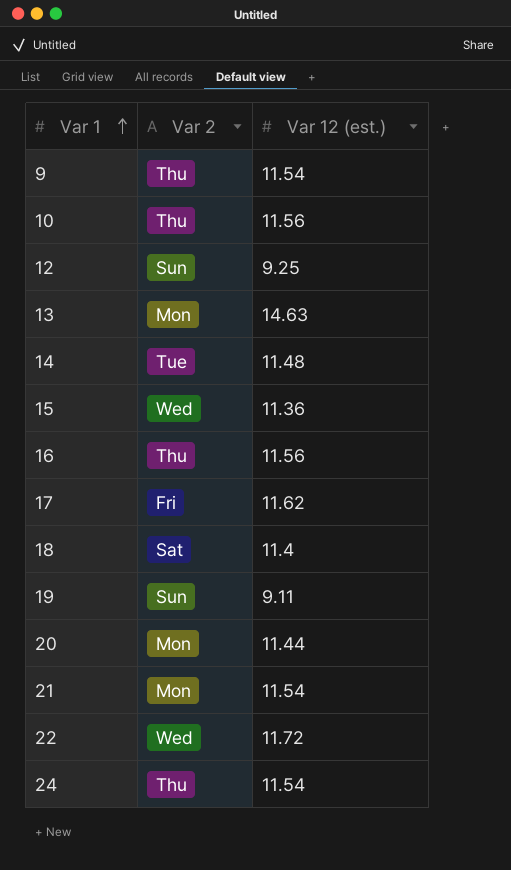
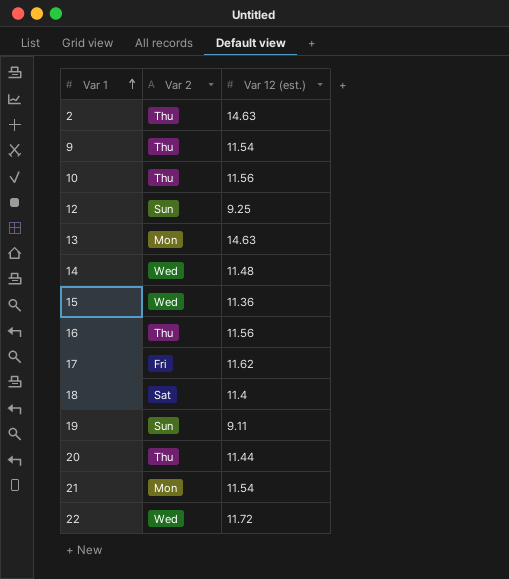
row 24: Thu | 11.54 -> none
row 2: none -> Thu | 14.63
14 | Var 2: Tue -> Wed
20 | Var 2: Mon -> Thu

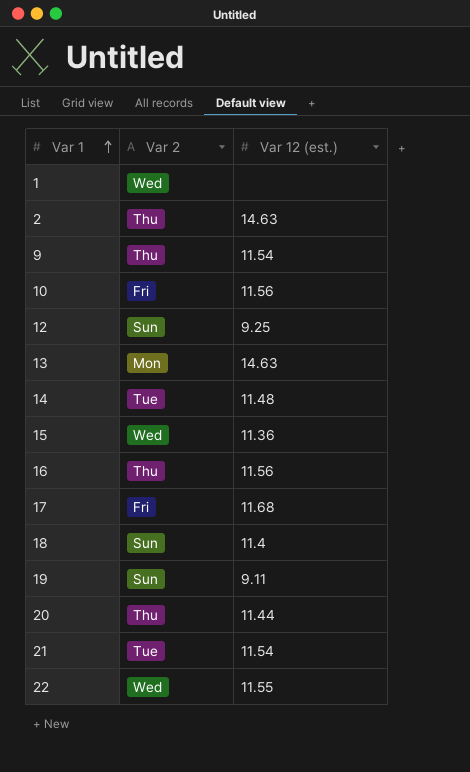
row 1: none -> Wed | none
10 | Var 2: Thu -> Fri
14 | Var 2: Wed -> Tue
17 | Var 12 (est.): 11.62 -> 11.68
18 | Var 2: Sat -> Sun
21 | Var 2: Mon -> Tue
22 | Var 12 (est.): 11.72 -> 11.55

